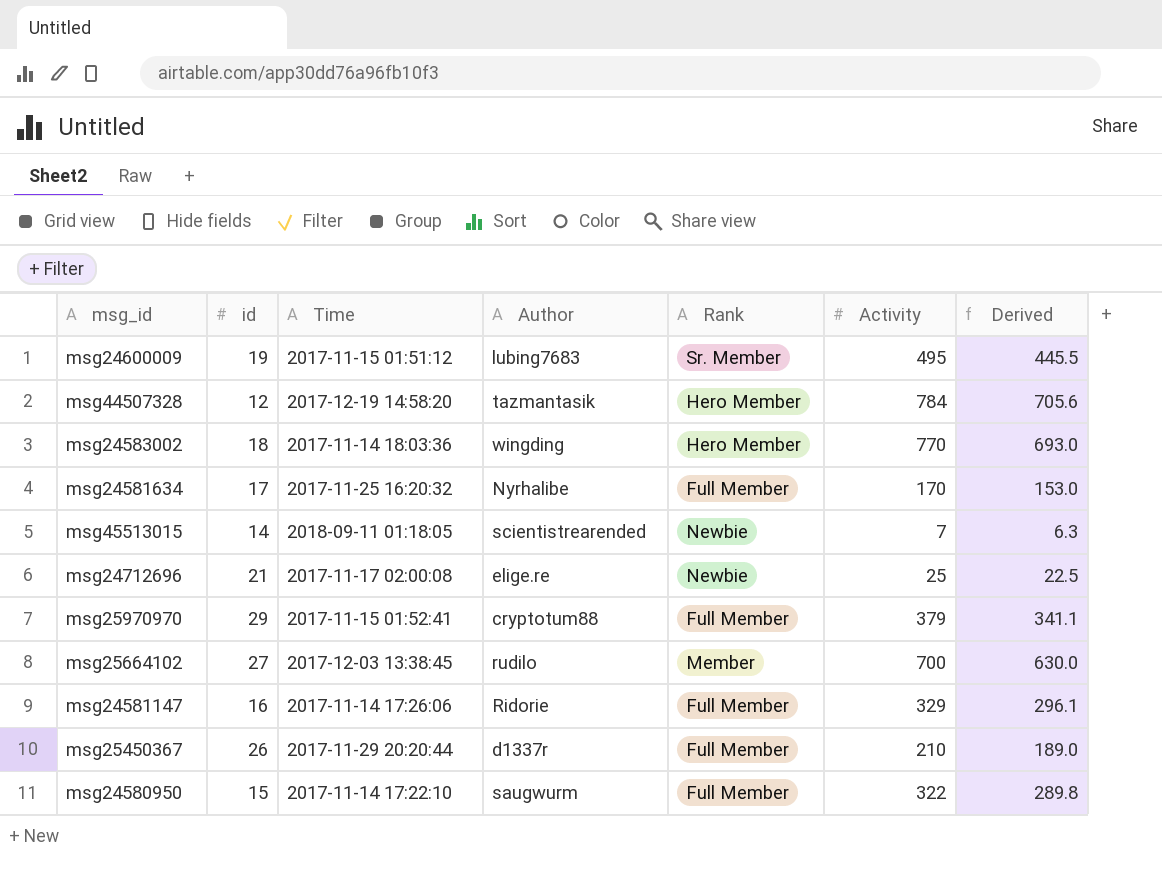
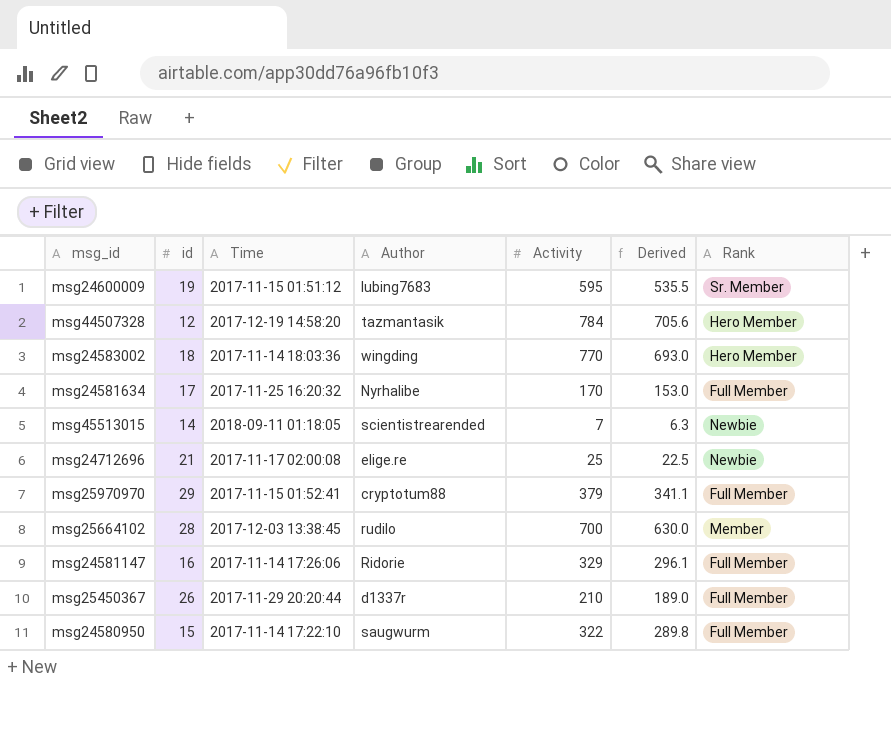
column Rank | position: 5 -> 7
msg24600009 | Activity: 495 -> 595
msg24600009 | Derived: 445.5 -> 535.5
msg25664102 | id: 27 -> 28

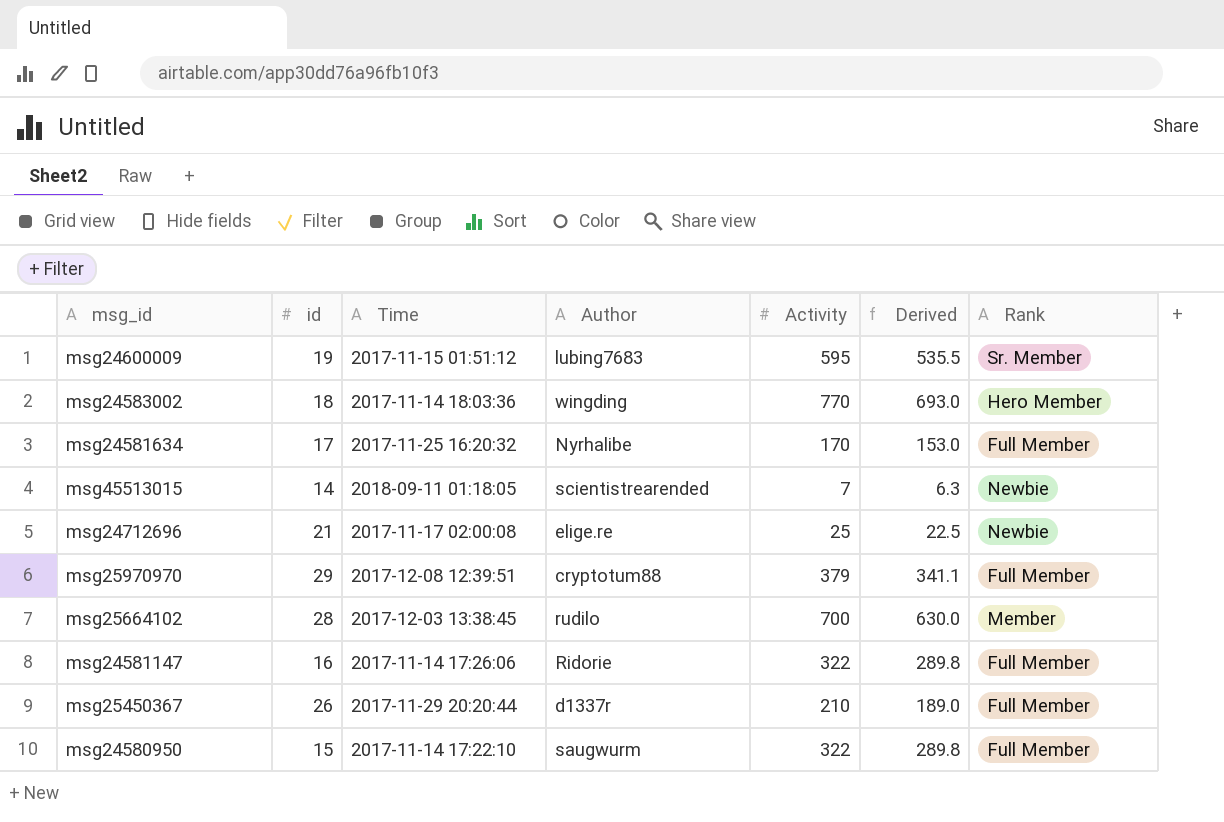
row msg44507328: 12 | 2017-12-19 14:58:20 | tazmantasik | 784 | 705.6 | Hero Member -> none
msg25970970 | Time: 2017-11-15 01:52:41 -> 2017-12-08 12:39:51
msg24581147 | Activity: 329 -> 322
msg24581147 | Derived: 296.1 -> 289.8

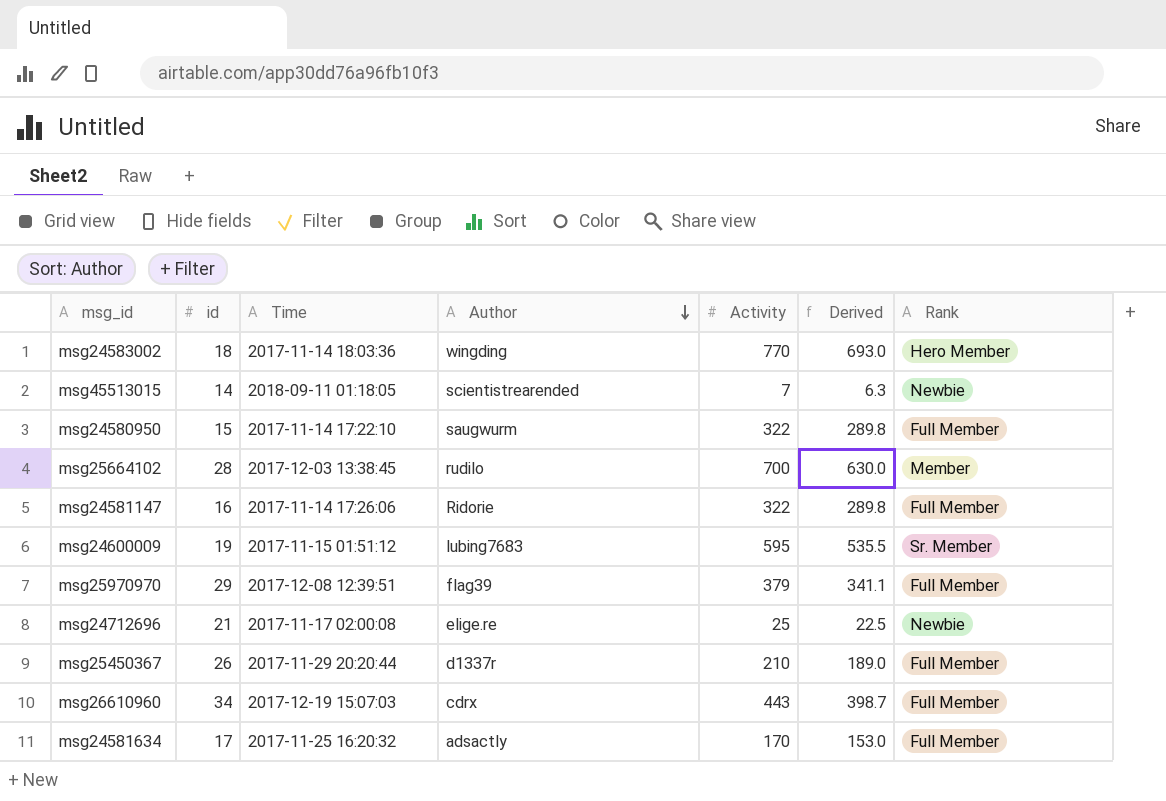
row order: none -> Author descending
msg25970970 | Author: cryptotum88 -> flag39
row msg26610960: none -> 34 | 2017-12-19 15:07:03 | cdrx | 443 | 398.7 | Full Member
msg24581634 | Author: Nyrhalibe -> adsactly

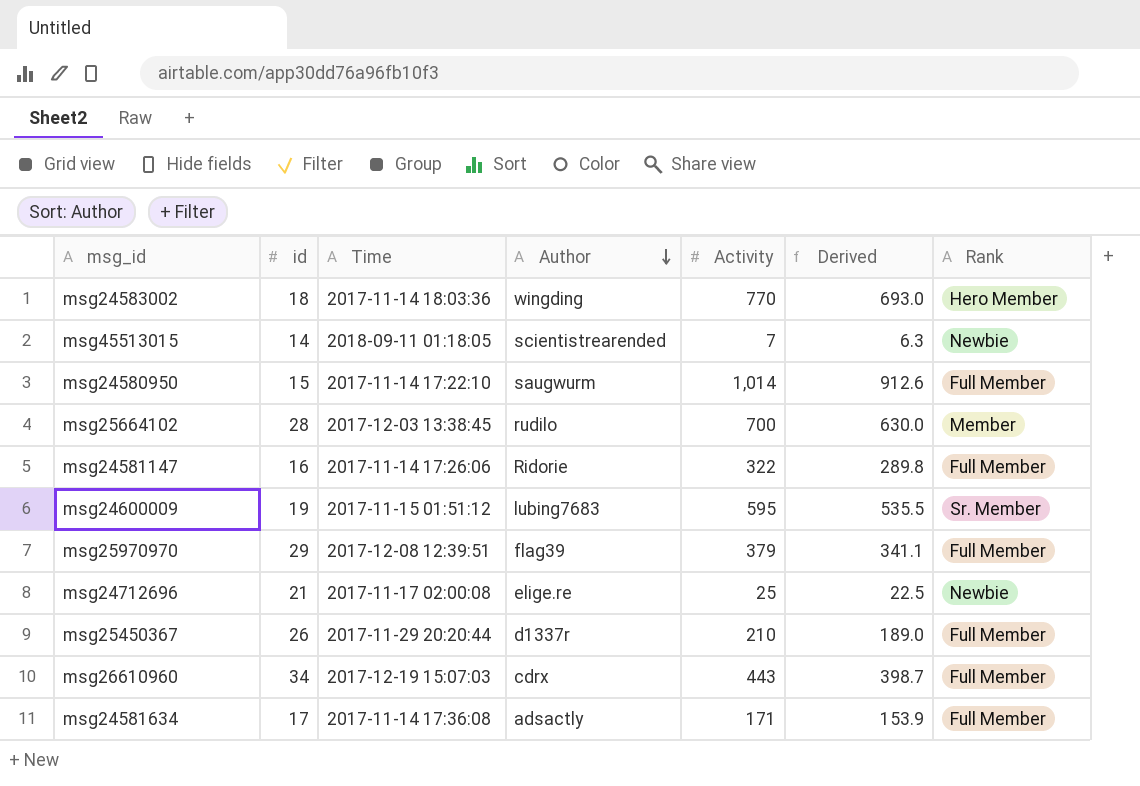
msg24580950 | Activity: 322 -> 1,014
msg24580950 | Derived: 289.8 -> 912.6
msg24581634 | Time: 2017-11-25 16:20:32 -> 2017-11-14 17:36:08
msg24581634 | Activity: 170 -> 171
msg24581634 | Derived: 153.0 -> 153.9

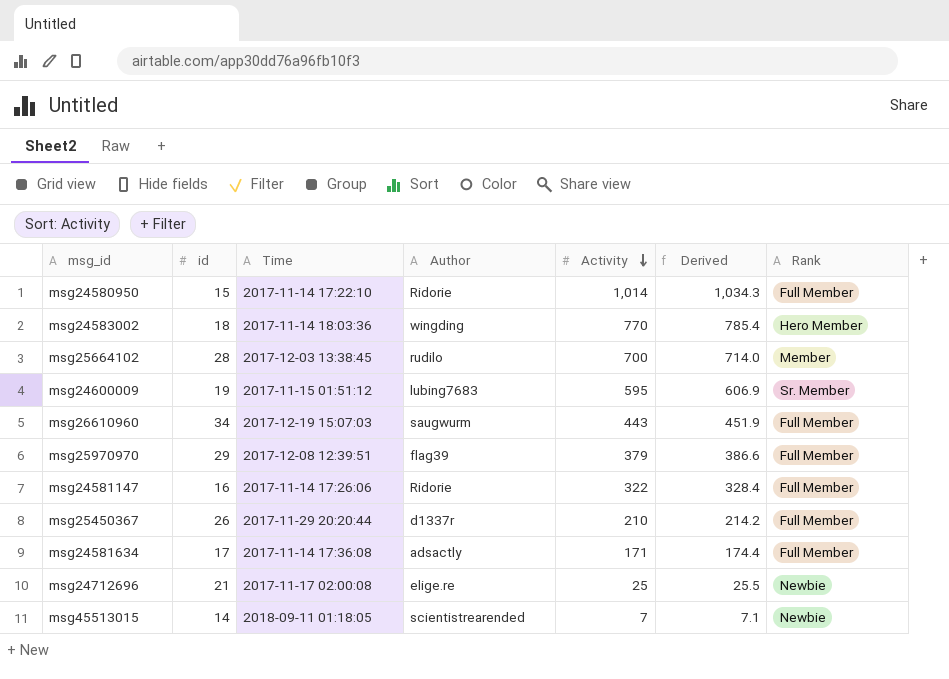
row order: Author descending -> Activity descending
column Derived | formula: [Activity] * 0.9 -> [Activity] * 1.02
msg24580950 | Author: saugwurm -> Ridorie
msg26610960 | Author: cdrx -> saugwurm

